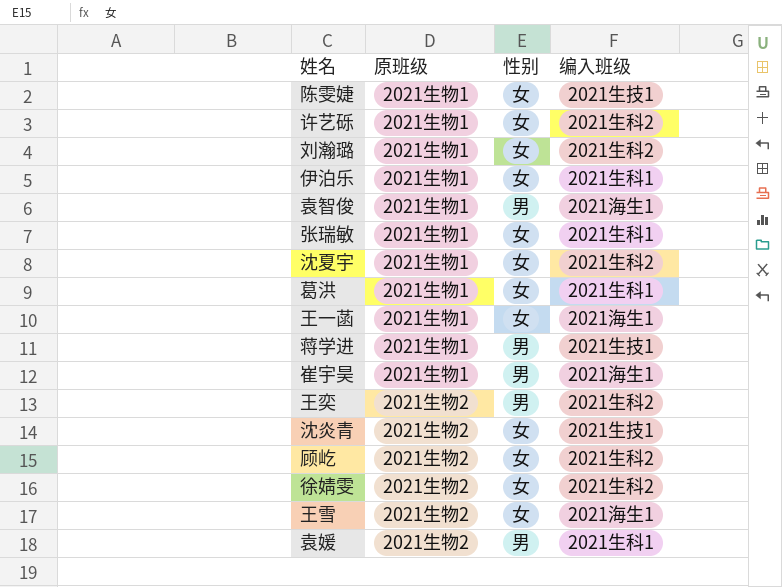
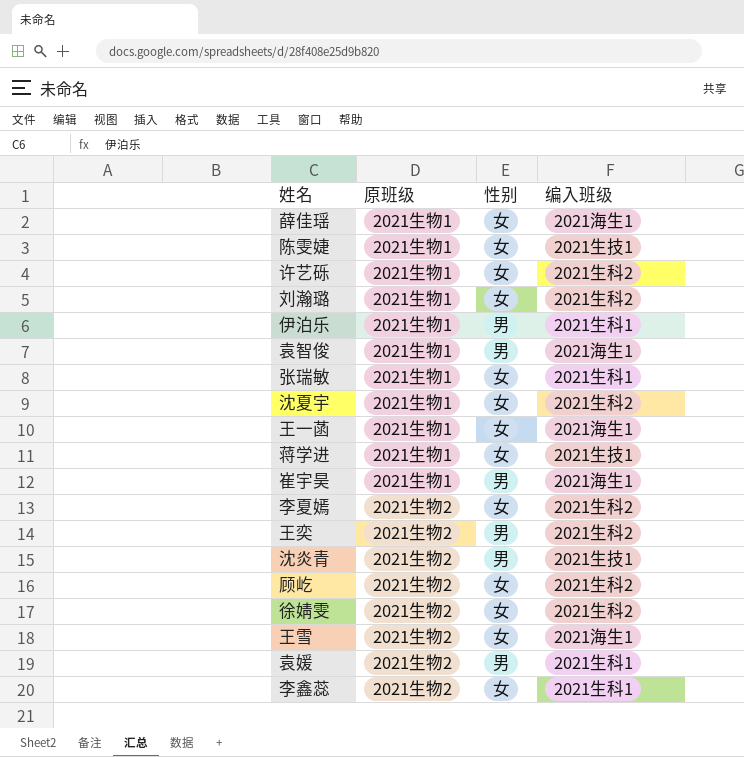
row 葛洪: 2021生物1 | 女 | 2021生科1 -> none
row 薛佳瑶: none -> 2021生物1 | 女 | 2021海生1
伊泊乐 | 性别: 女 -> 男
蒋学进 | 性别: 男 -> 女
row 李夏嫣: none -> 2021生物2 | 女 | 2021生科2
沈炎青 | 性别: 女 -> 男
row 李鑫蕊: none -> 2021生物2 | 女 | 2021生科1

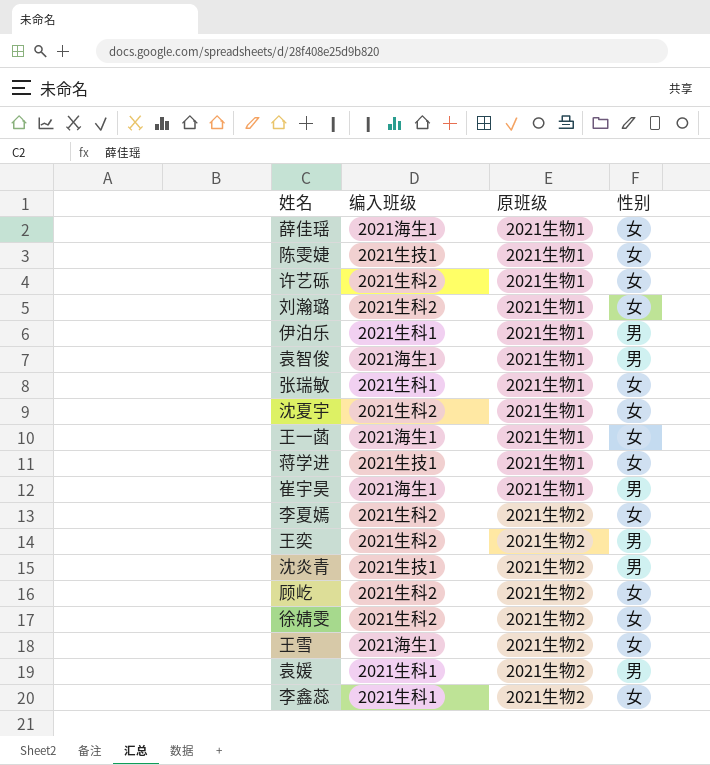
column 编入班级 | position: 4 -> 2

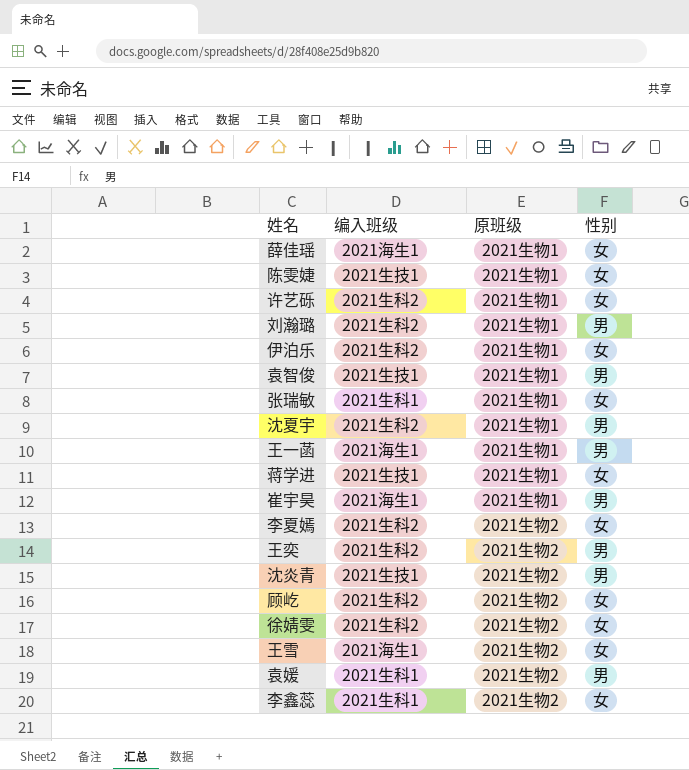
刘瀚璐 | 性别: 女 -> 男
伊泊乐 | 编入班级: 2021生科1 -> 2021生科2
伊泊乐 | 性别: 男 -> 女
袁智俊 | 编入班级: 2021海生1 -> 2021生技1
沈夏宇 | 性别: 女 -> 男
王一菡 | 性别: 女 -> 男

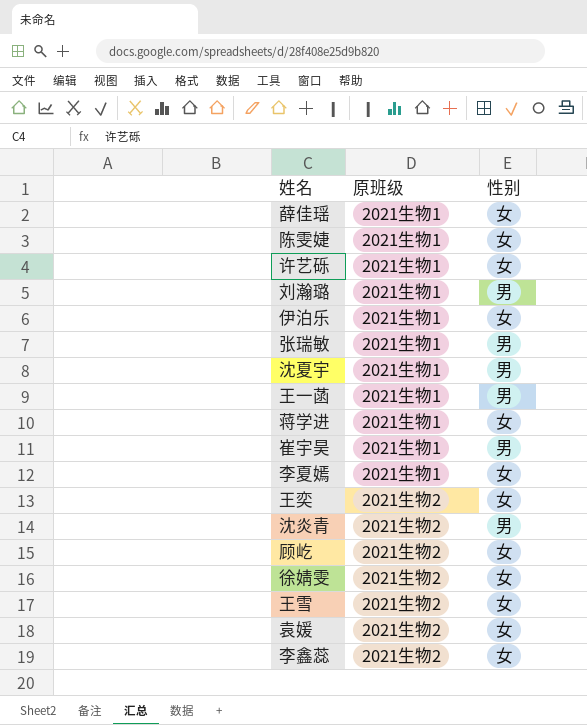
column 编入班级 | position: 2 -> none
row 袁智俊: 2021生技1 | 2021生物1 | 男 -> none
张瑞敏 | 性别: 女 -> 男
李夏嫣 | 原班级: 2021生物2 -> 2021生物1
王奕 | 性别: 男 -> 女
袁媛 | 性别: 男 -> 女

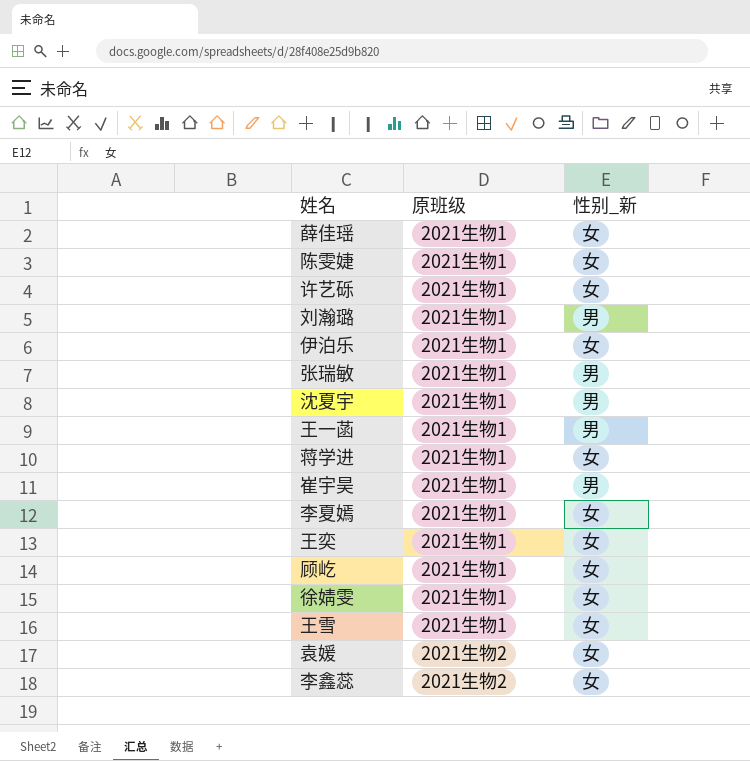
column name: 性别 -> 性别_新
row 沈炎青: 2021生物2 | 男 -> none
王奕 | 原班级: 2021生物2 -> 2021生物1
顾屹 | 原班级: 2021生物2 -> 2021生物1
徐婧雯 | 原班级: 2021生物2 -> 2021生物1
王雪 | 原班级: 2021生物2 -> 2021生物1

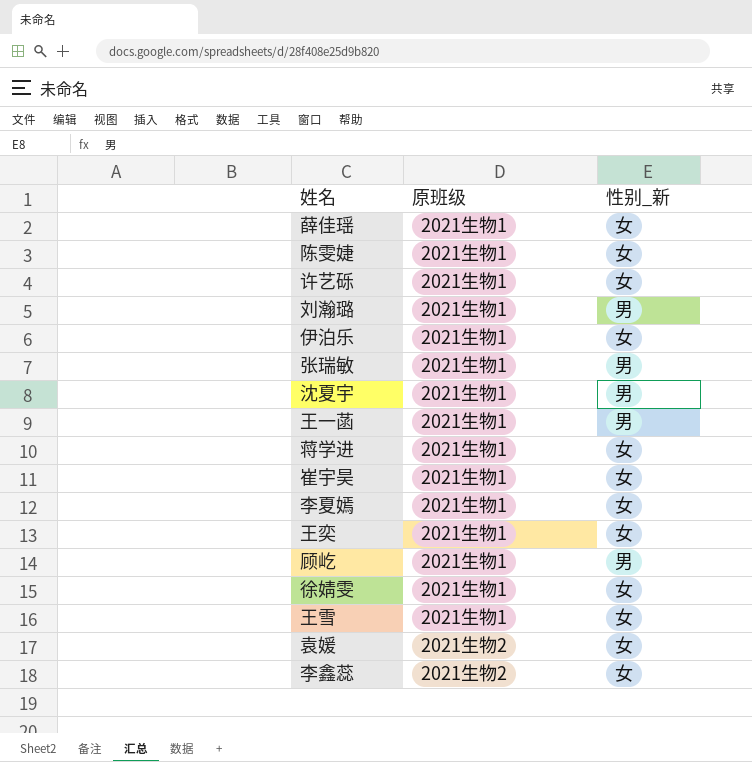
崔宇昊 | 性别_新: 男 -> 女
顾屹 | 性别_新: 女 -> 男

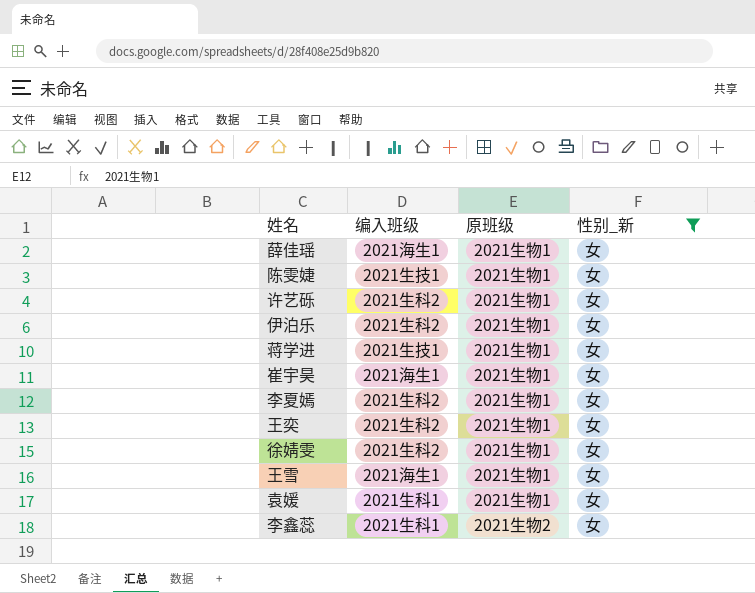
filter: none -> 性别_新 = 女
column 编入班级 | position: none -> 2
袁媛 | 原班级: 2021生物2 -> 2021生物1

